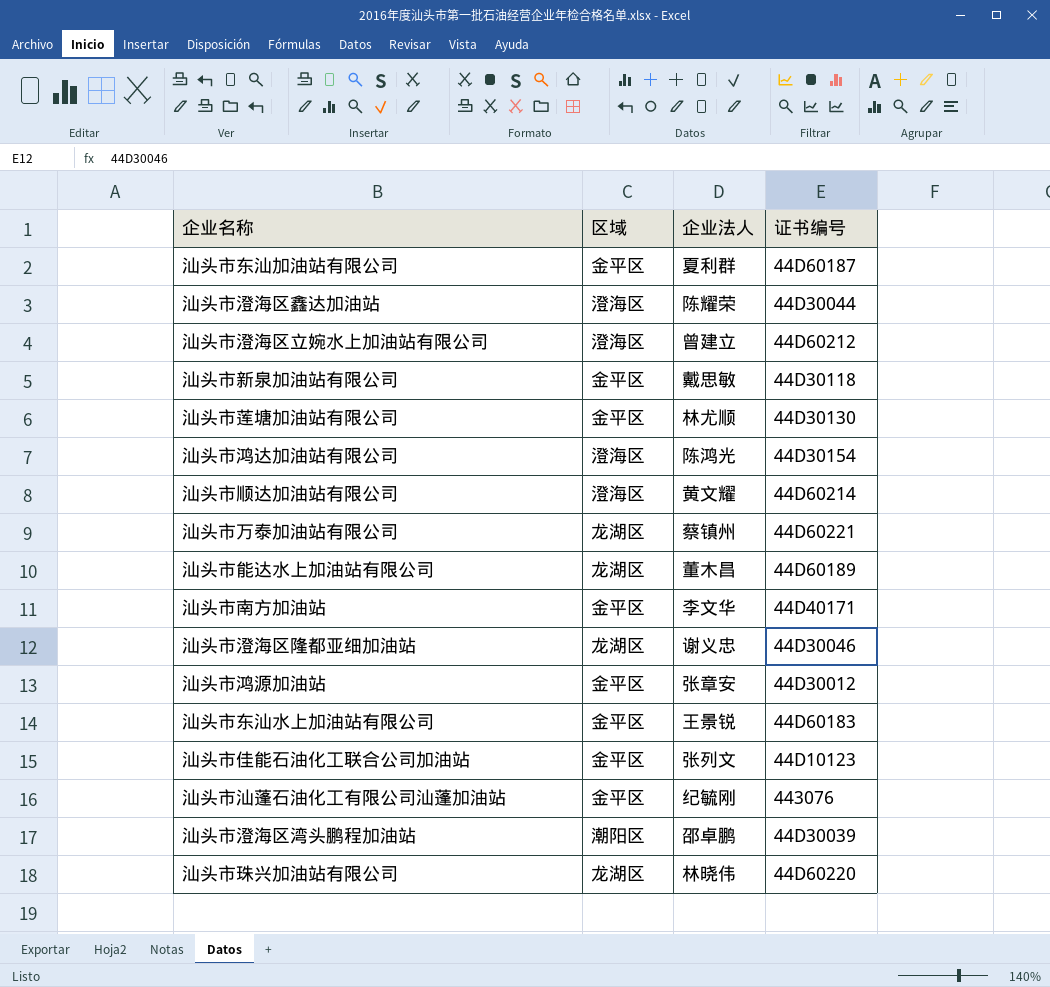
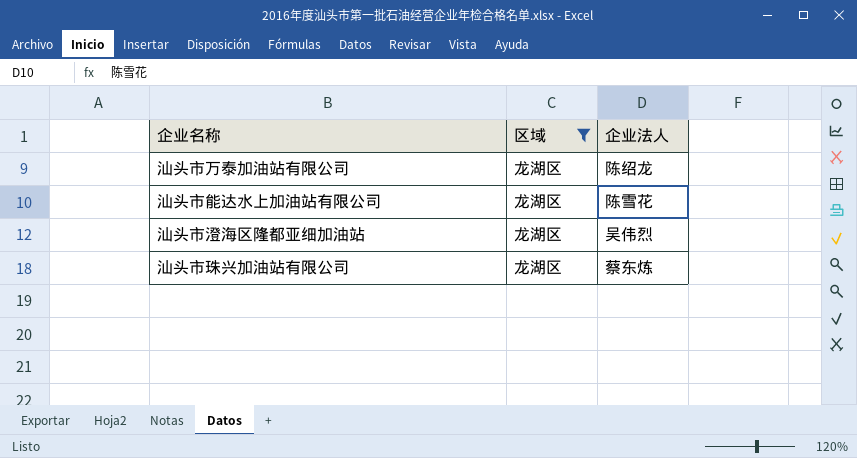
filter: none -> 区域 = 龙湖区
column 证书编号 | position: 4 -> none
汕头市万泰加油站有限公司 | 企业法人: 蔡镇州 -> 陈绍龙
汕头市能达水上加油站有限公司 | 企业法人: 董木昌 -> 陈雪花
汕头市澄海区隆都亚细加油站 | 企业法人: 谢义忠 -> 吴伟烈
汕头市珠兴加油站有限公司 | 企业法人: 林晓伟 -> 蔡东炼

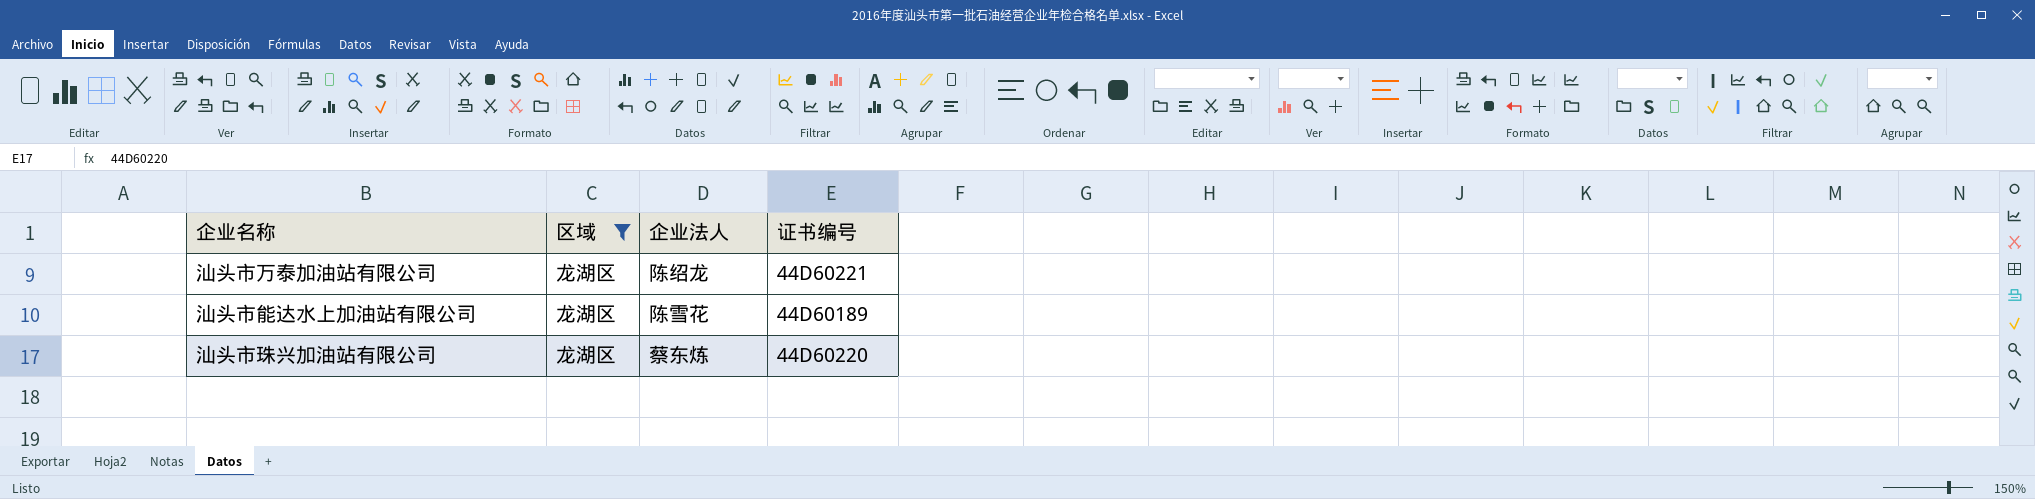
column 证书编号 | position: none -> 4
row 汕头市澄海区隆都亚细加油站: 龙湖区 | 吴伟烈 -> none

